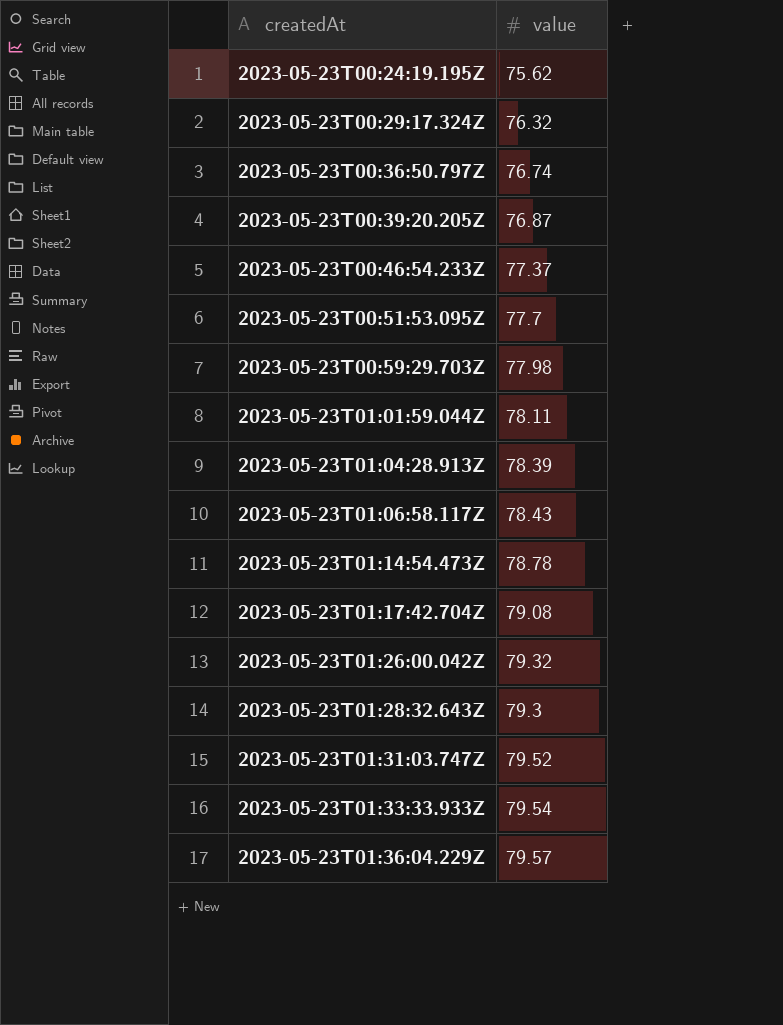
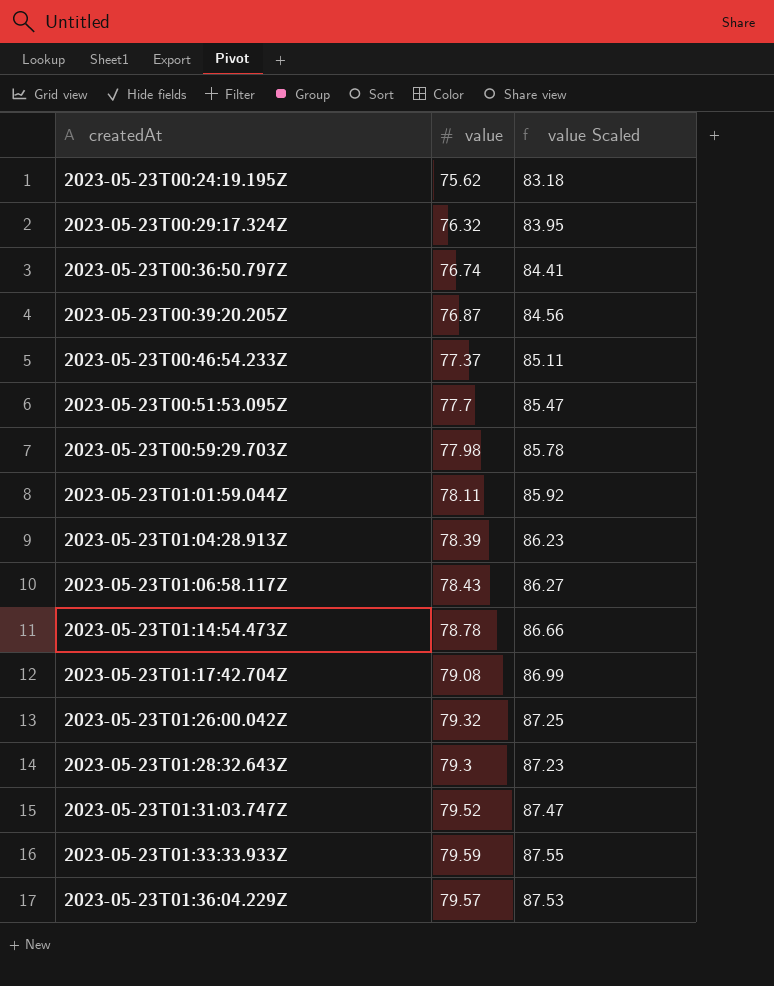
column value Scaled | formula: none -> [value] * 1.1
2023-05-23T01:33:33.933Z | value: 79.54 -> 79.59

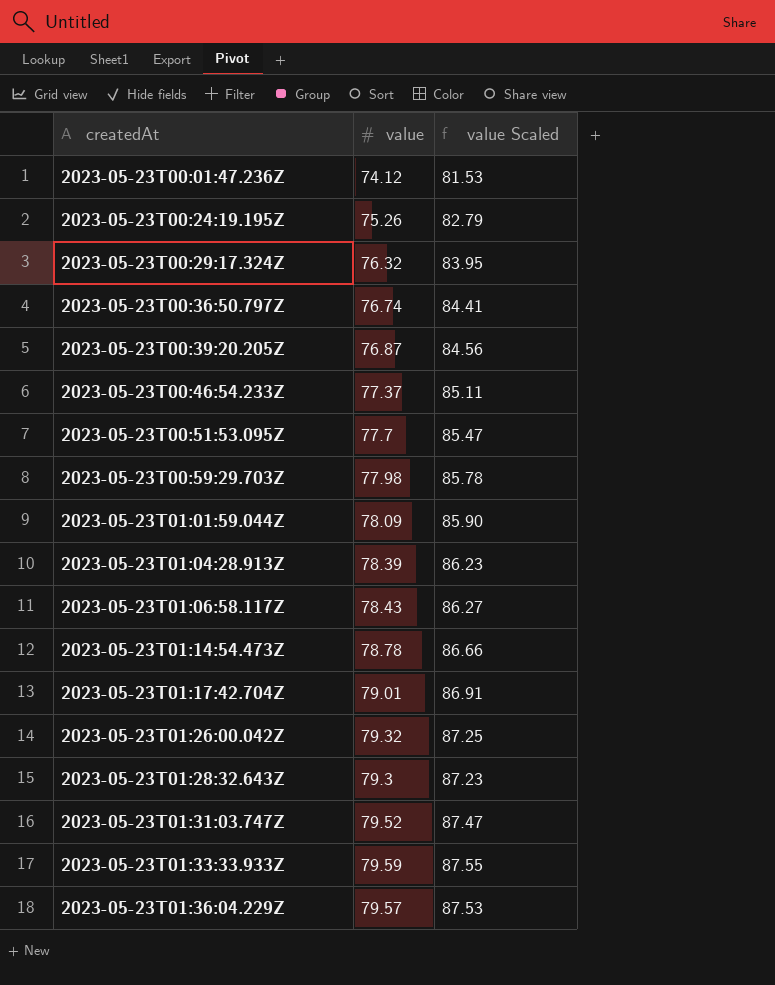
row 2023-05-23T00:01:47.236Z: none -> 74.12 | 81.53
2023-05-23T00:24:19.195Z | value: 75.62 -> 75.26
2023-05-23T00:24:19.195Z | value Scaled: 83.18 -> 82.79
2023-05-23T01:01:59.044Z | value: 78.11 -> 78.09
2023-05-23T01:01:59.044Z | value Scaled: 85.92 -> 85.90
2023-05-23T01:17:42.704Z | value: 79.08 -> 79.01
2023-05-23T01:17:42.704Z | value Scaled: 86.99 -> 86.91

